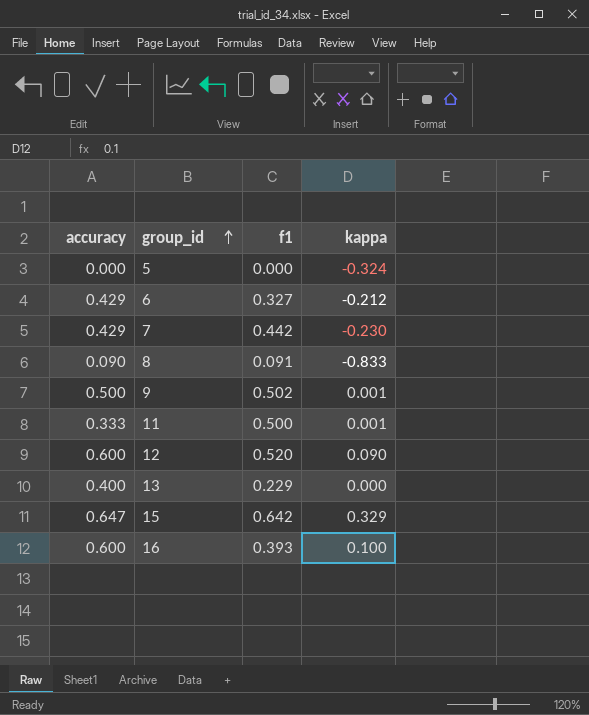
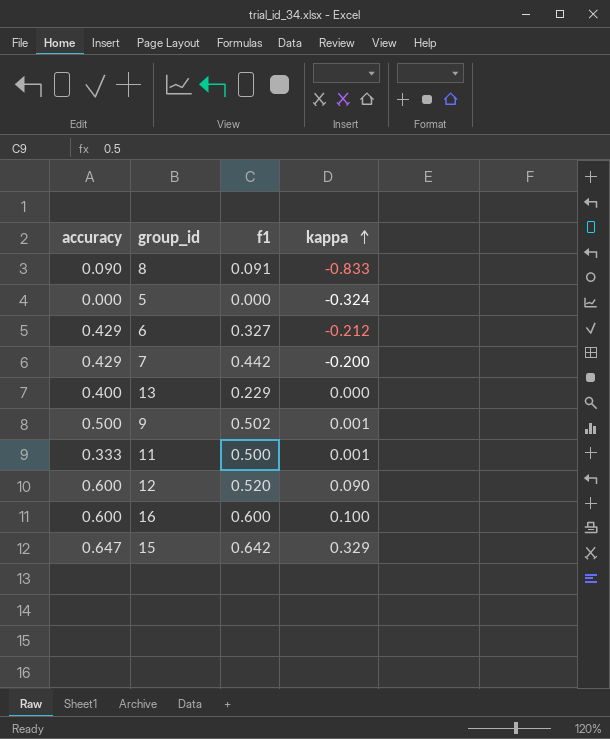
row order: group_id ascending -> kappa ascending
7 | kappa: -0.230 -> -0.200
16 | f1: 0.393 -> 0.600

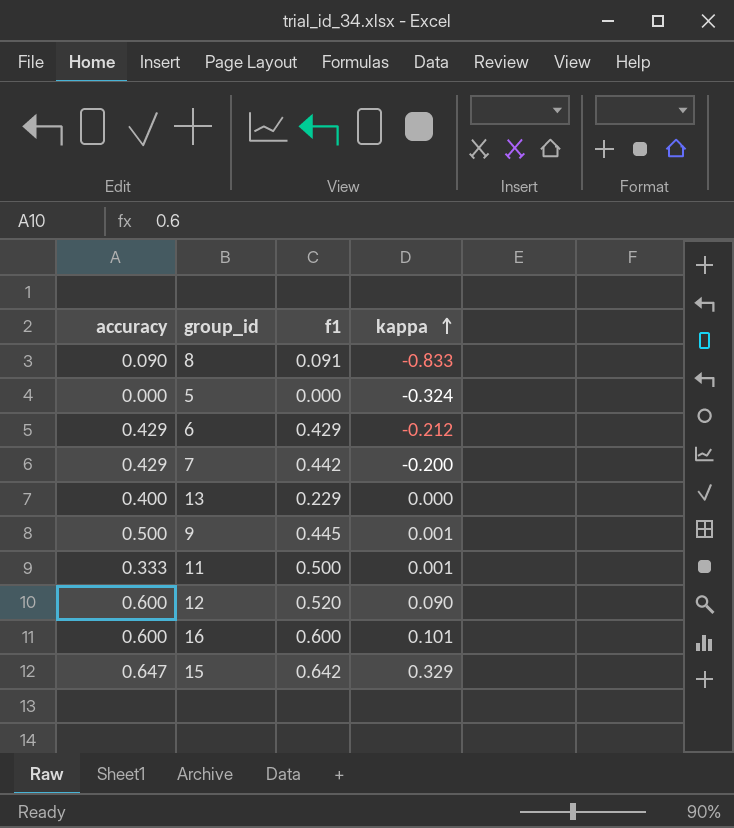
6 | f1: 0.327 -> 0.429
9 | f1: 0.502 -> 0.445
16 | kappa: 0.100 -> 0.101

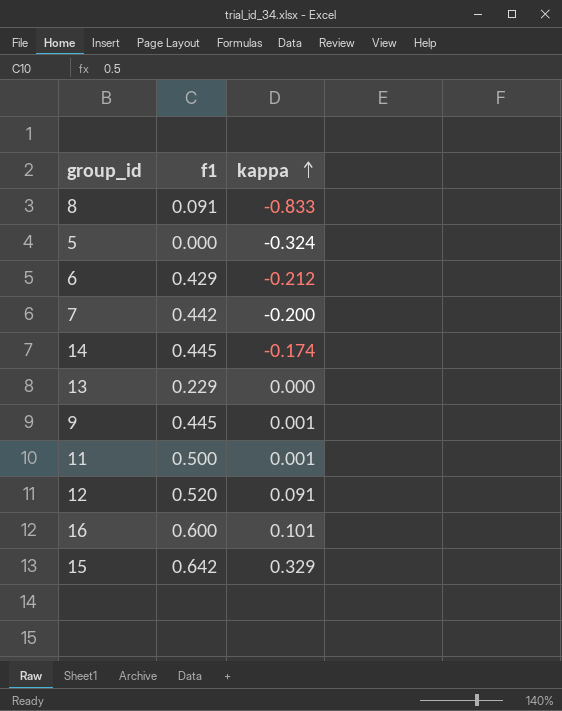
column accuracy | position: 1 -> none
row 14: none -> 0.445 | -0.174
12 | kappa: 0.090 -> 0.091

